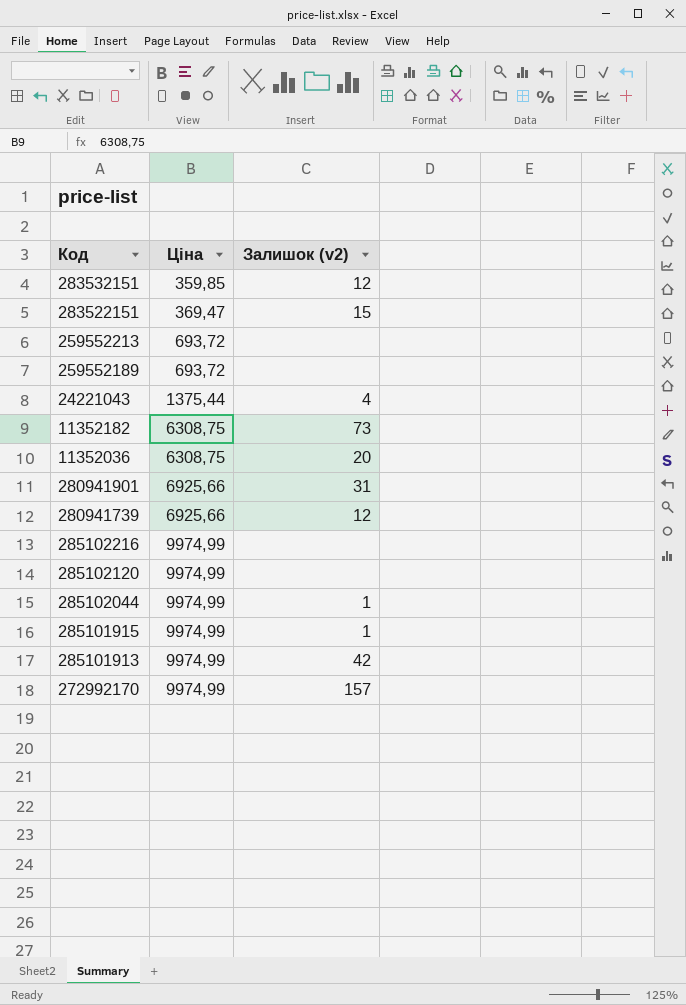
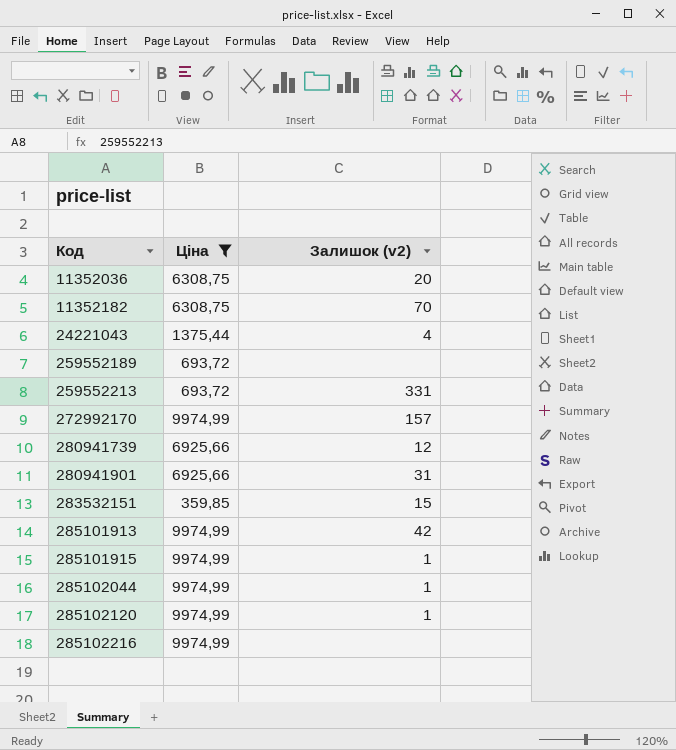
filter: none -> Ціна != 369,47
row order: Ціна ascending -> Код ascending
11352182 | Залишок (v2): 73 -> 70
259552213 | Залишок (v2): none -> 331
283532151 | Залишок (v2): 12 -> 15
285102120 | Залишок (v2): none -> 1

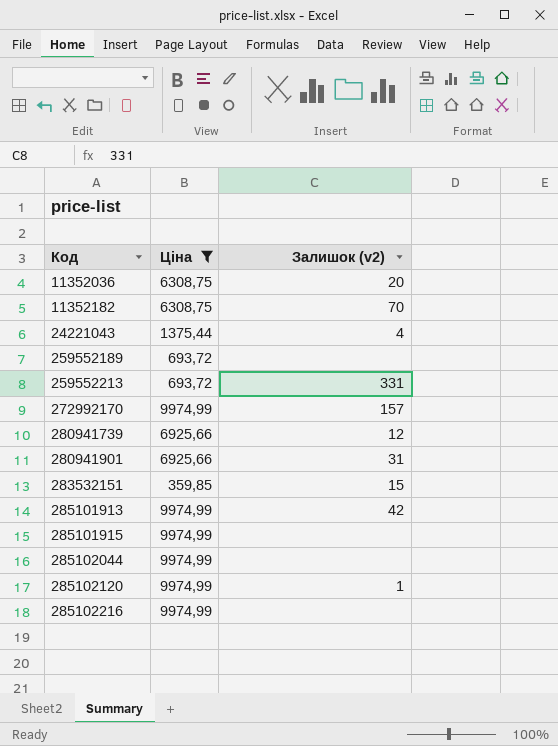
285101915 | Залишок (v2): 1 -> none
285102044 | Залишок (v2): 1 -> none

